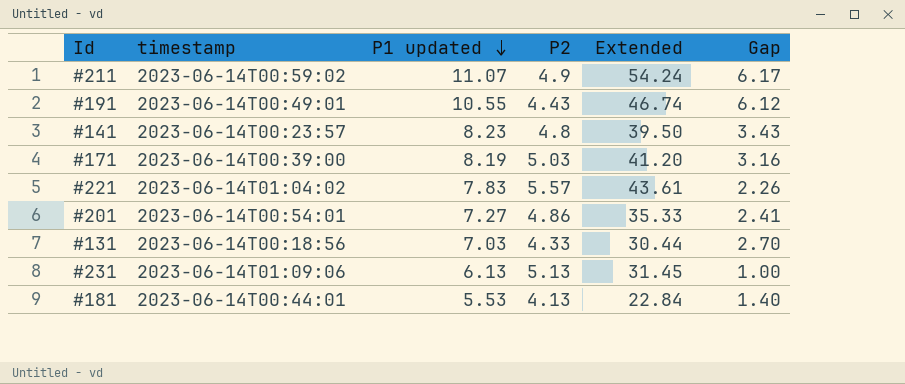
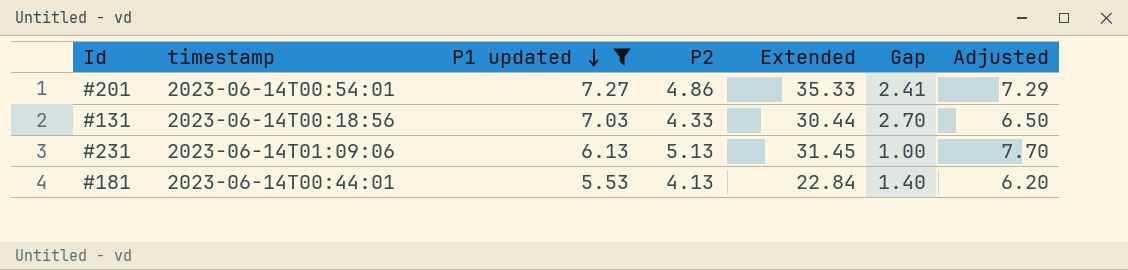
filter: none -> P1 updated <= 7.27
column Adjusted | formula: none -> [P2] * 1.5

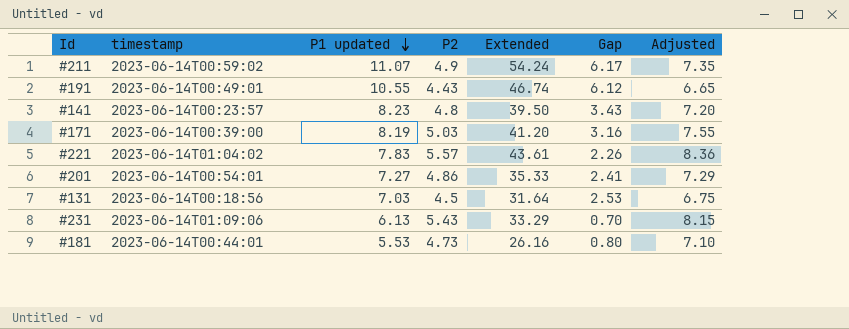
filter: P1 updated <= 7.27 -> none
#131 | P2: 4.33 -> 4.5
#131 | Extended: 30.44 -> 31.64
#131 | Gap: 2.70 -> 2.53
#131 | Adjusted: 6.50 -> 6.75
#231 | P2: 5.13 -> 5.43
#231 | Extended: 31.45 -> 33.29
#231 | Gap: 1.00 -> 0.70
#231 | Adjusted: 7.70 -> 8.15
#181 | P2: 4.13 -> 4.73
#181 | Extended: 22.84 -> 26.16
#181 | Gap: 1.40 -> 0.80
#181 | Adjusted: 6.20 -> 7.10

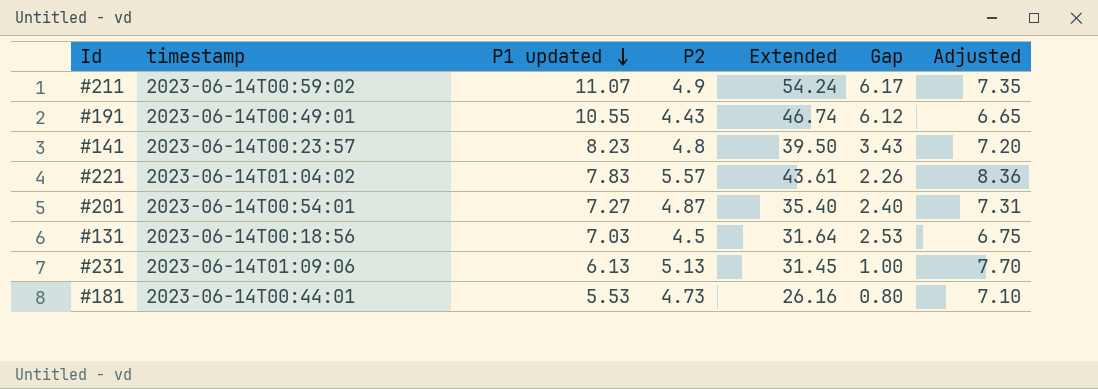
row #171: 2023-06-14T00:39:00 | 8.19 | 5.03 | 41.20 | 3.16 | 7.55 -> none
#201 | P2: 4.86 -> 4.87
#201 | Extended: 35.33 -> 35.40
#201 | Gap: 2.41 -> 2.40
#201 | Adjusted: 7.29 -> 7.31
#231 | P2: 5.43 -> 5.13
#231 | Extended: 33.29 -> 31.45
#231 | Gap: 0.70 -> 1.00
#231 | Adjusted: 8.15 -> 7.70

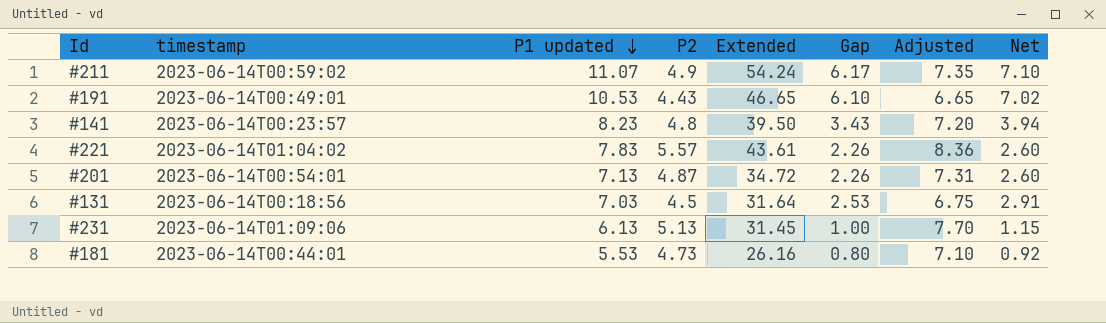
column Net | formula: none -> [Gap] * 1.15
#191 | P1 updated: 10.55 -> 10.53
#191 | Extended: 46.74 -> 46.65
#191 | Gap: 6.12 -> 6.10
#201 | P1 updated: 7.27 -> 7.13
#201 | Extended: 35.40 -> 34.72
#201 | Gap: 2.40 -> 2.26

